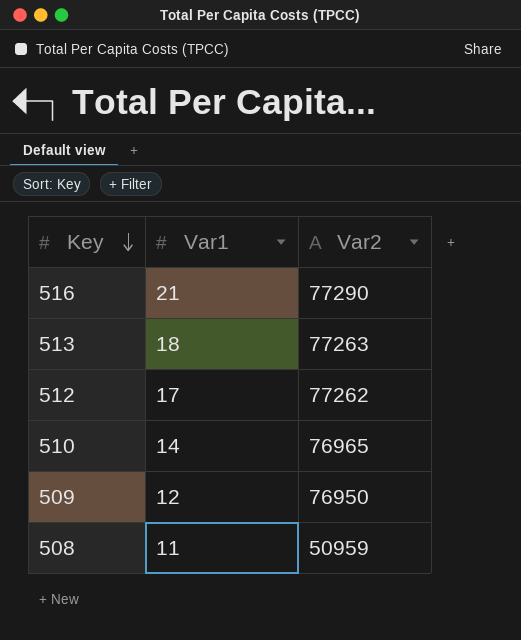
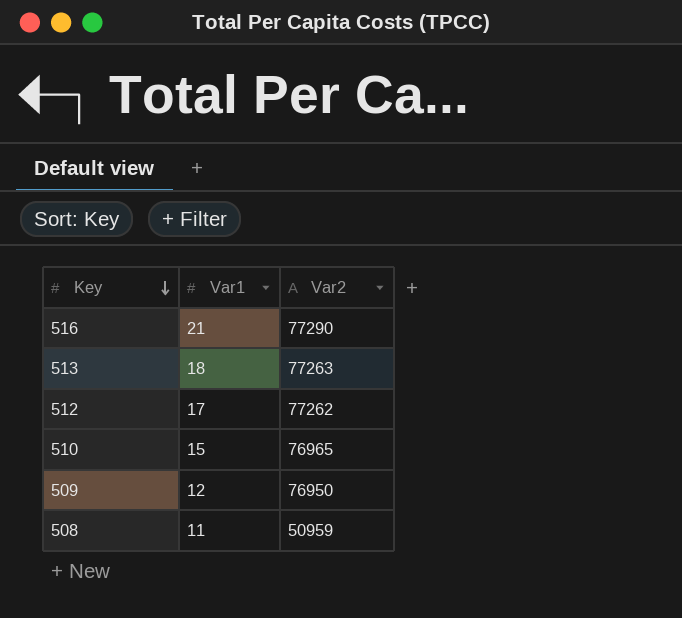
510 | Var1: 14 -> 15

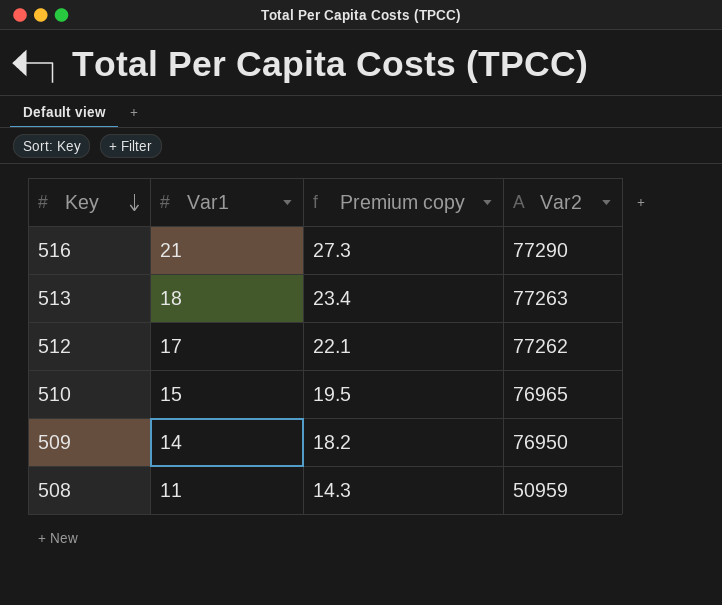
column Premium copy | formula: none -> [Var1] * 1.3
509 | Var1: 12 -> 14

